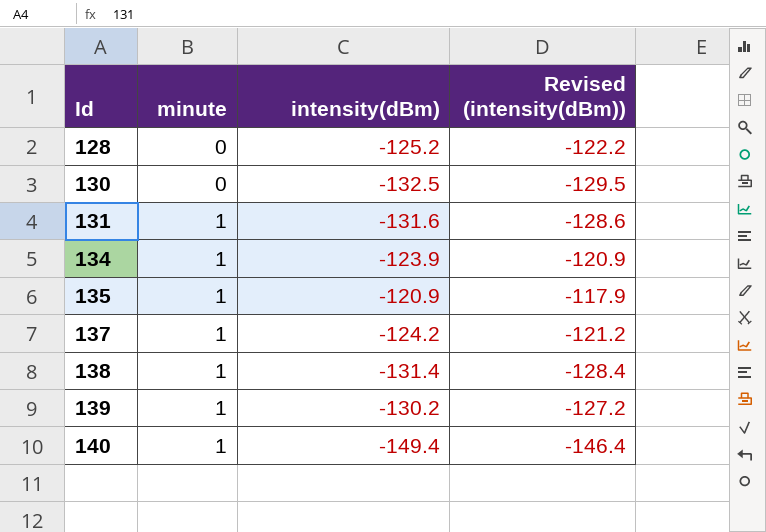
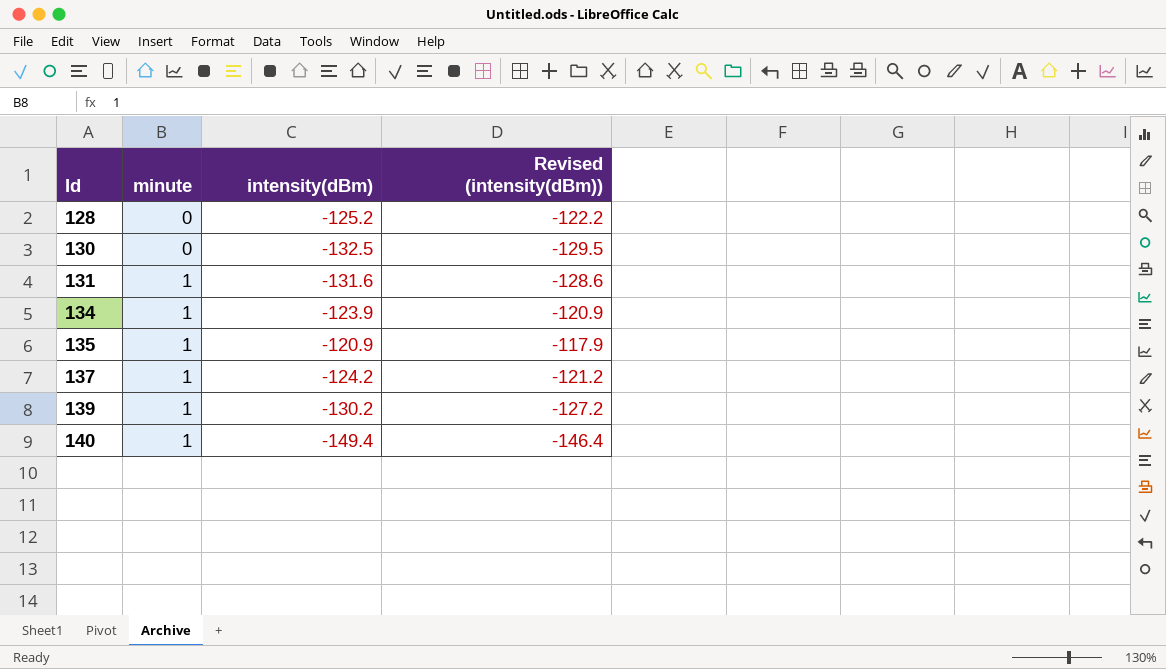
row 138: 1 | -131.4 | -128.4 -> none

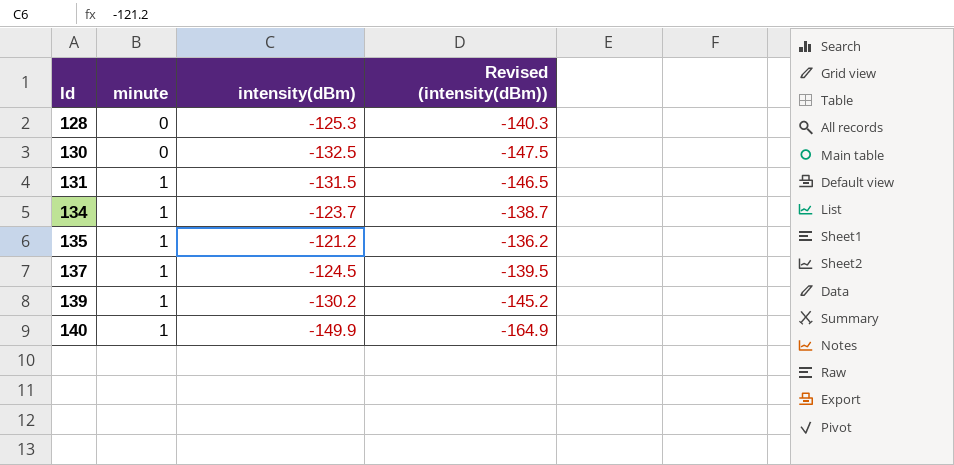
column Revised (intensity(dBm)) | formula: [intensity(dBm)] + 3 -> [intensity(dBm)] - 15
128 | intensity(dBm): -125.2 -> -125.3
131 | intensity(dBm): -131.6 -> -131.5
134 | intensity(dBm): -123.9 -> -123.7
135 | intensity(dBm): -120.9 -> -121.2
137 | intensity(dBm): -124.2 -> -124.5
140 | intensity(dBm): -149.4 -> -149.9

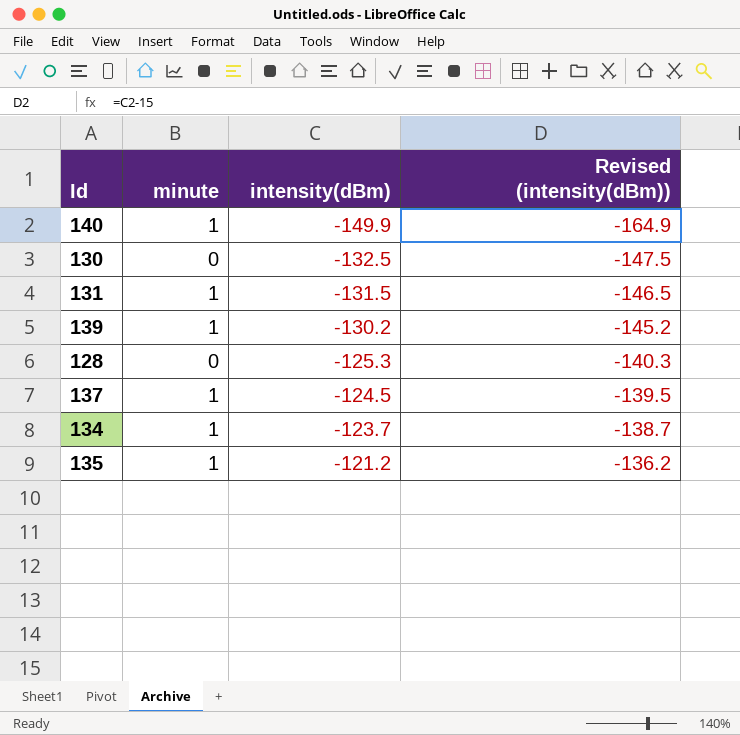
row order: Id ascending -> intensity(dBm) ascending

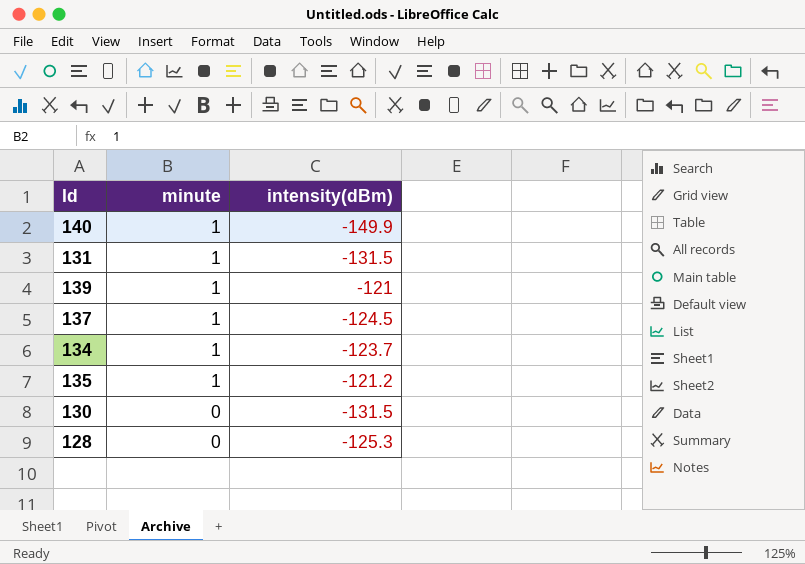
row order: intensity(dBm) ascending -> minute descending
column Revised (intensity(dBm)) | formula: [intensity(dBm)] - 15 -> none
139 | intensity(dBm): -130.2 -> -121
130 | intensity(dBm): -132.5 -> -131.5

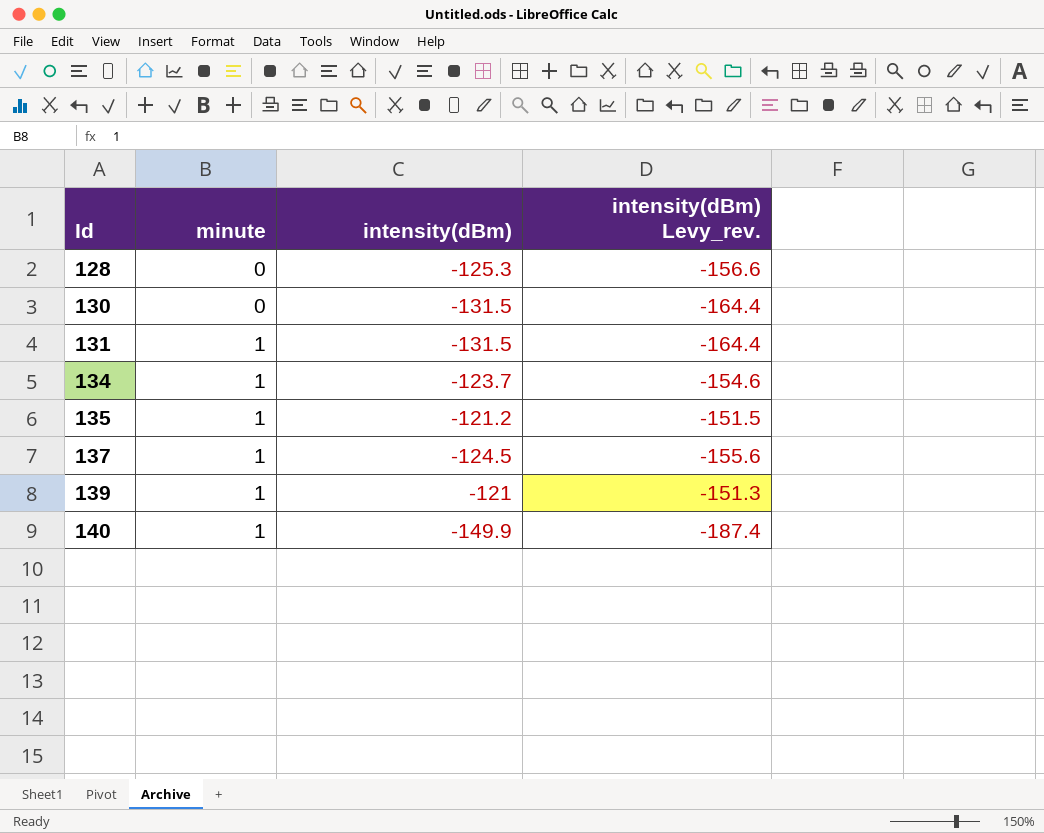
row order: minute descending -> Id ascending
column intensity(dBm) Levy_rev. | formula: none -> [intensity(dBm)] * 1.25

